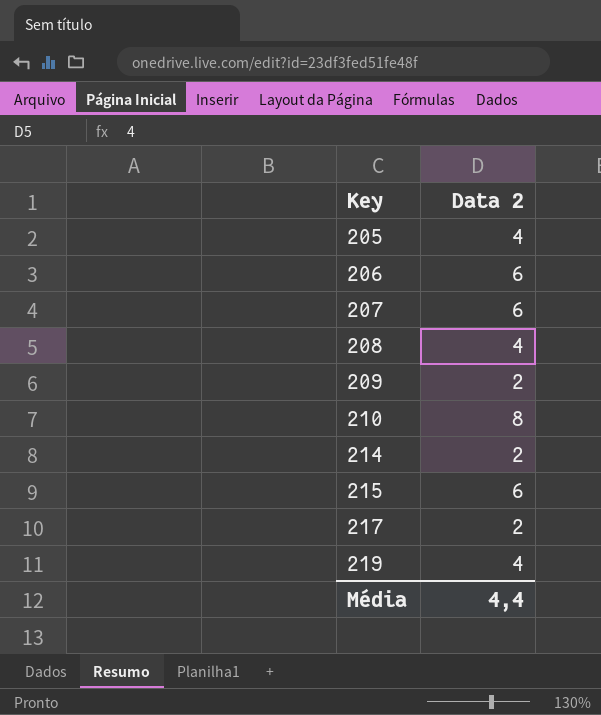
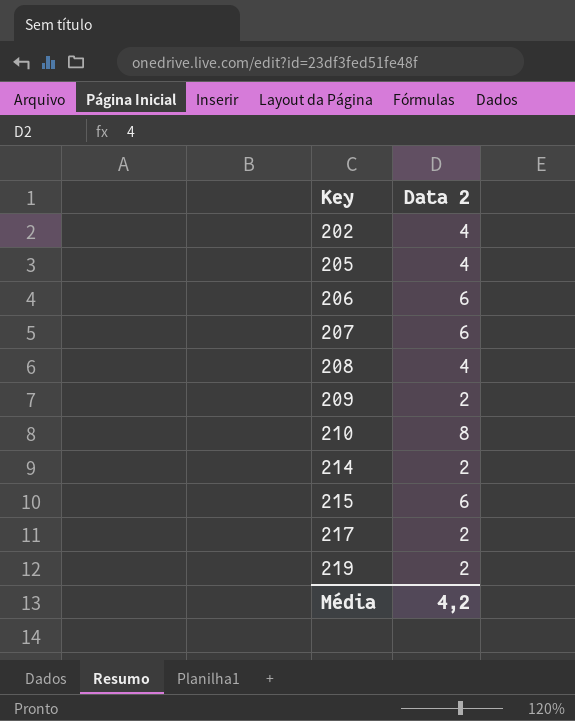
row 202: none -> 4
219 | Data 2: 4 -> 2
Média | Data 2: 4,4 -> 4,2

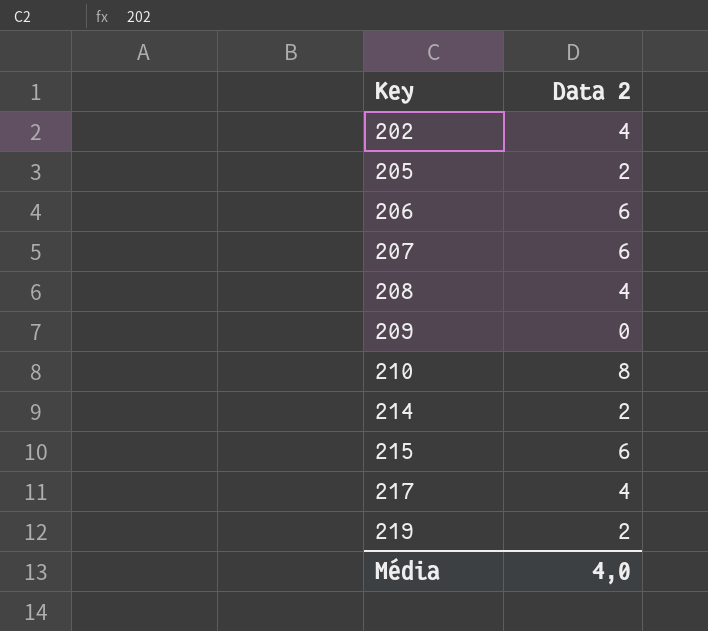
205 | Data 2: 4 -> 2
209 | Data 2: 2 -> 0
217 | Data 2: 2 -> 4
Média | Data 2: 4,2 -> 4,0

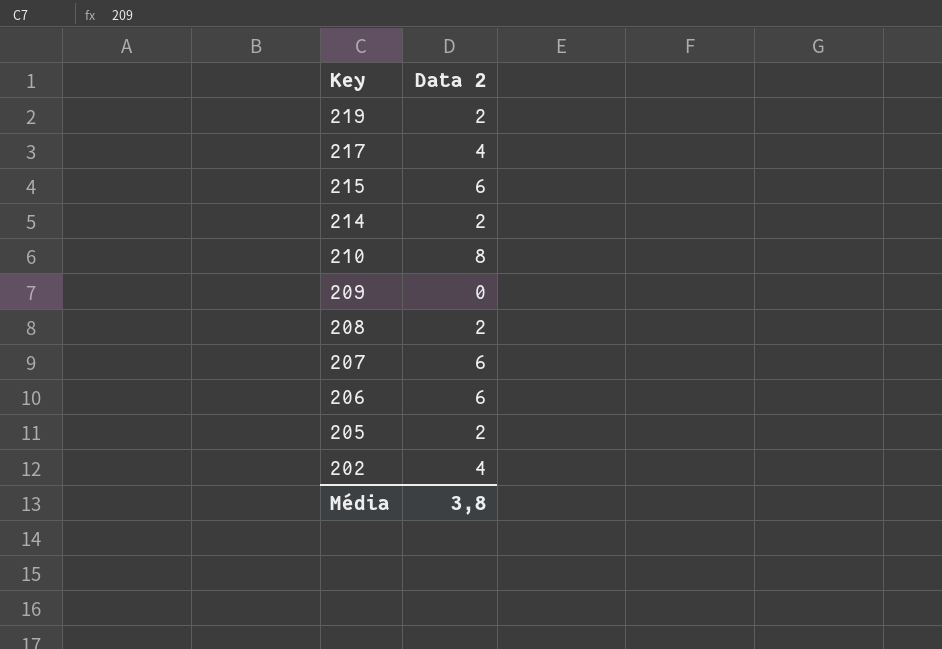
row order: Key ascending -> Key descending
208 | Data 2: 4 -> 2
Média | Data 2: 4,0 -> 3,8

